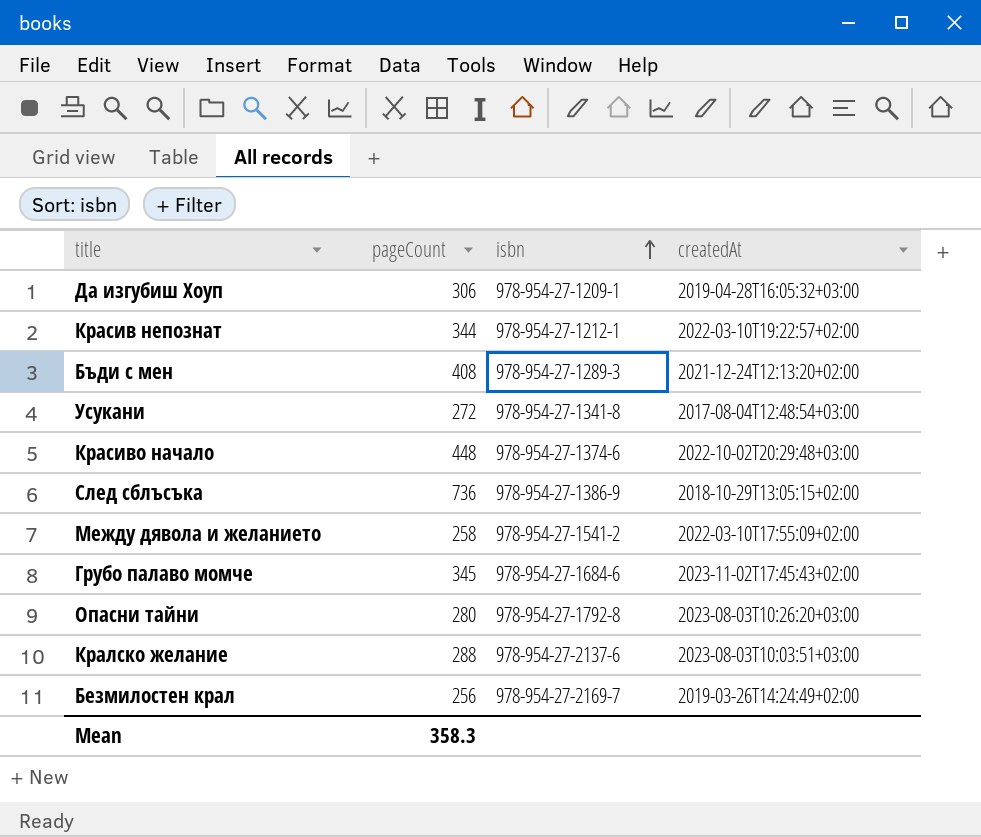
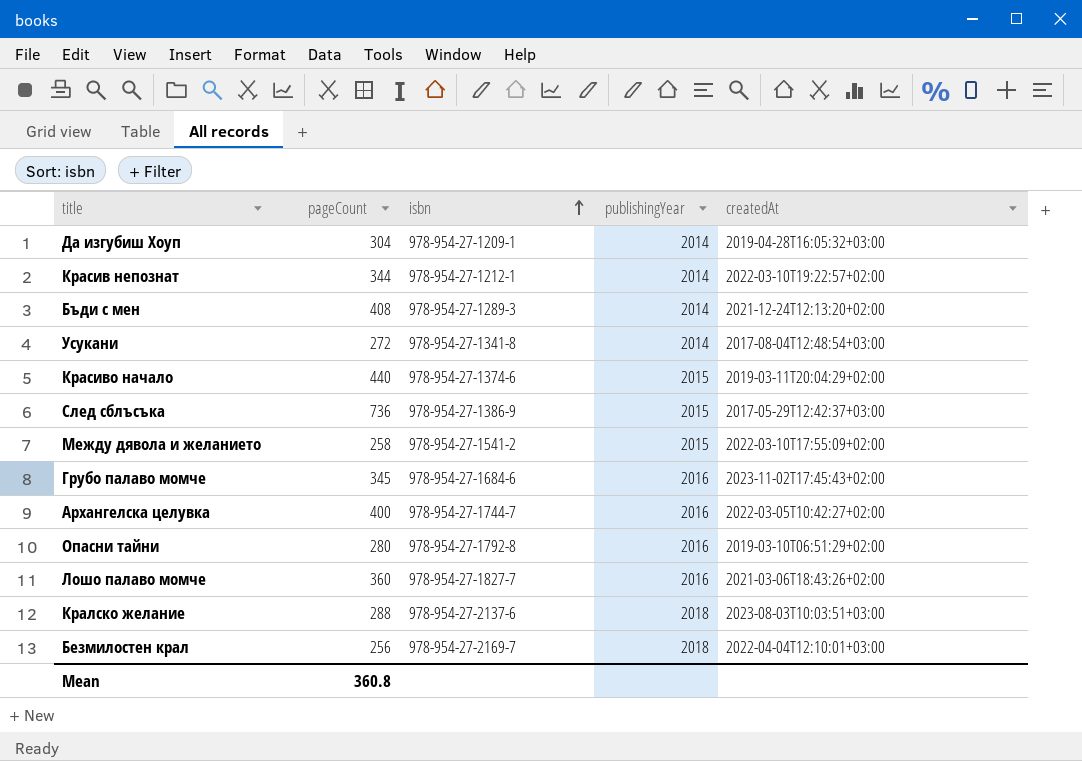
column publishingYear | position: none -> 4
Да изгубиш Хоуп | pageCount: 306 -> 304
Красиво начало | pageCount: 448 -> 440
Красиво начало | createdAt: 2022-10-02T20:29:48+03:00 -> 2019-03-11T20:04:29+02:00
След сблъсъка | createdAt: 2018-10-29T13:05:15+02:00 -> 2017-05-29T12:42:37+03:00
row Архангелска целувка: none -> 400 | 978-954-27-1744-7 | 2016 | 2022-03-05T10:42:27+02:00
Опасни тайни | createdAt: 2023-08-03T10:26:20+03:00 -> 2019-03-10T06:51:29+02:00
row Лошо палаво момче: none -> 360 | 978-954-27-1827-7 | 2016 | 2021-03-06T18:43:26+02:00
Безмилостен крал | createdAt: 2019-03-26T14:24:49+02:00 -> 2022-04-04T12:10:01+03:00
Mean | pageCount: 358.3 -> 360.8

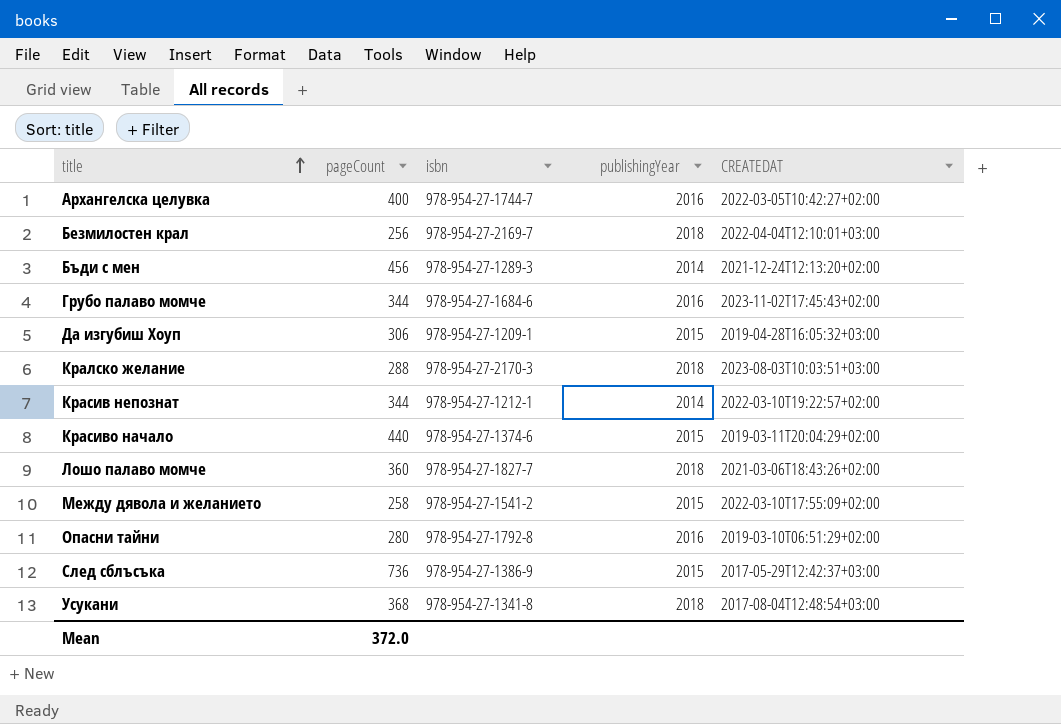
row order: isbn ascending -> title ascending
column name: createdAt -> CREATEDAT
Бъди с мен | pageCount: 408 -> 456
Грубо палаво момче | pageCount: 345 -> 344
Да изгубиш Хоуп | pageCount: 304 -> 306
Да изгубиш Хоуп | publishingYear: 2014 -> 2015
Кралско желание | isbn: 978-954-27-2137-6 -> 978-954-27-2170-3
Лошо палаво момче | publishingYear: 2016 -> 2018
Усукани | pageCount: 272 -> 368
Усукани | publishingYear: 2014 -> 2018
Mean | pageCount: 360.8 -> 372.0

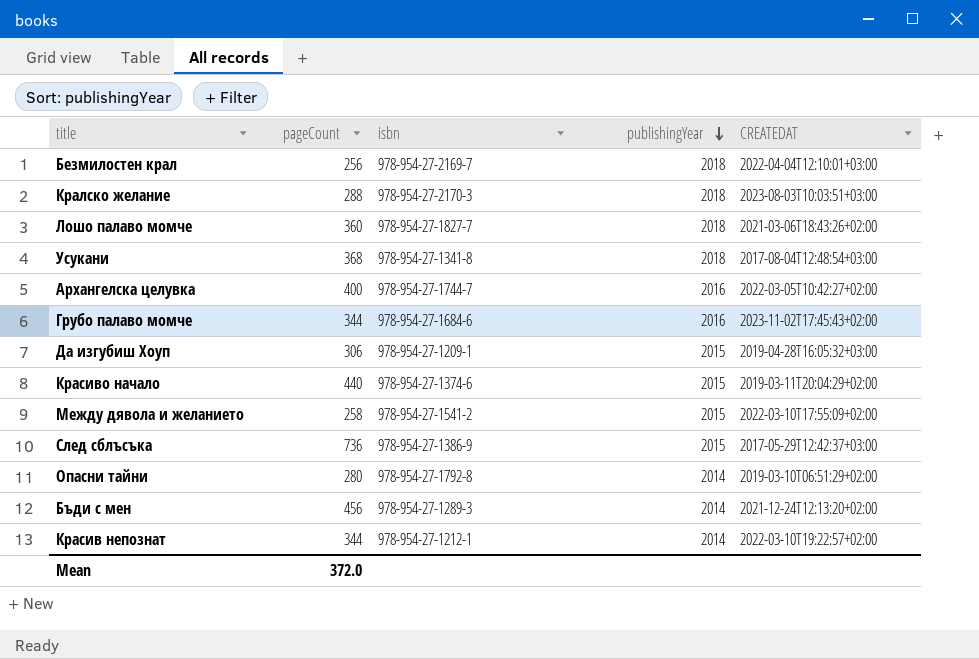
row order: title ascending -> publishingYear descending
Опасни тайни | publishingYear: 2016 -> 2014

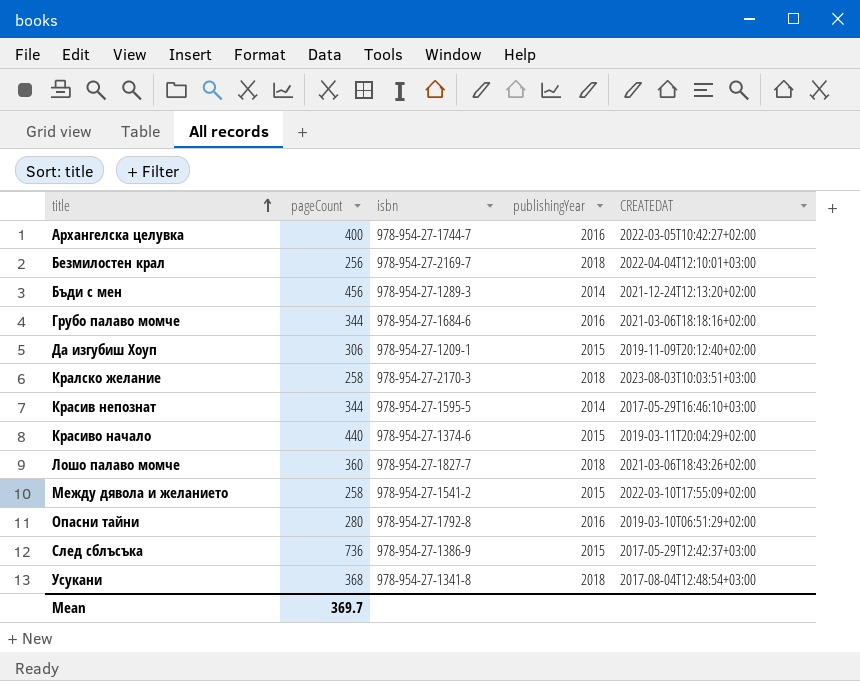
row order: publishingYear descending -> title ascending
Грубо палаво момче | CREATEDAT: 2023-11-02T17:45:43+02:00 -> 2021-03-06T18:18:16+02:00
Да изгубиш Хоуп | CREATEDAT: 2019-04-28T16:05:32+03:00 -> 2019-11-09T20:12:40+02:00
Кралско желание | pageCount: 288 -> 258
Красив непознат | isbn: 978-954-27-1212-1 -> 978-954-27-1595-5
Красив непознат | CREATEDAT: 2022-03-10T19:22:57+02:00 -> 2017-05-29T16:46:10+03:00
Опасни тайни | publishingYear: 2014 -> 2016
Mean | pageCount: 372.0 -> 369.7

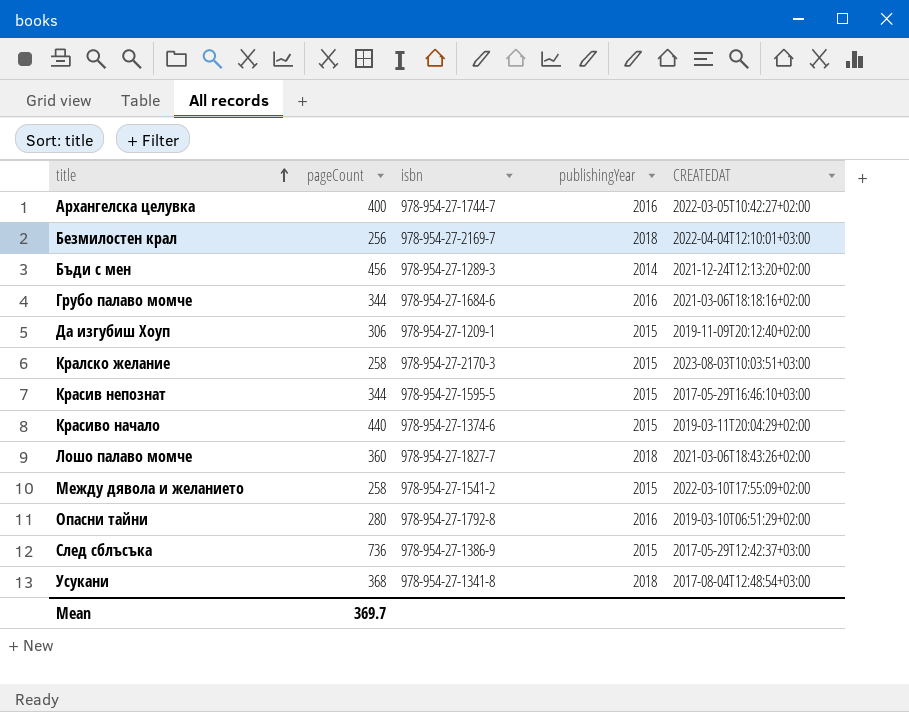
Кралско желание | publishingYear: 2018 -> 2015
Красив непознат | publishingYear: 2014 -> 2015

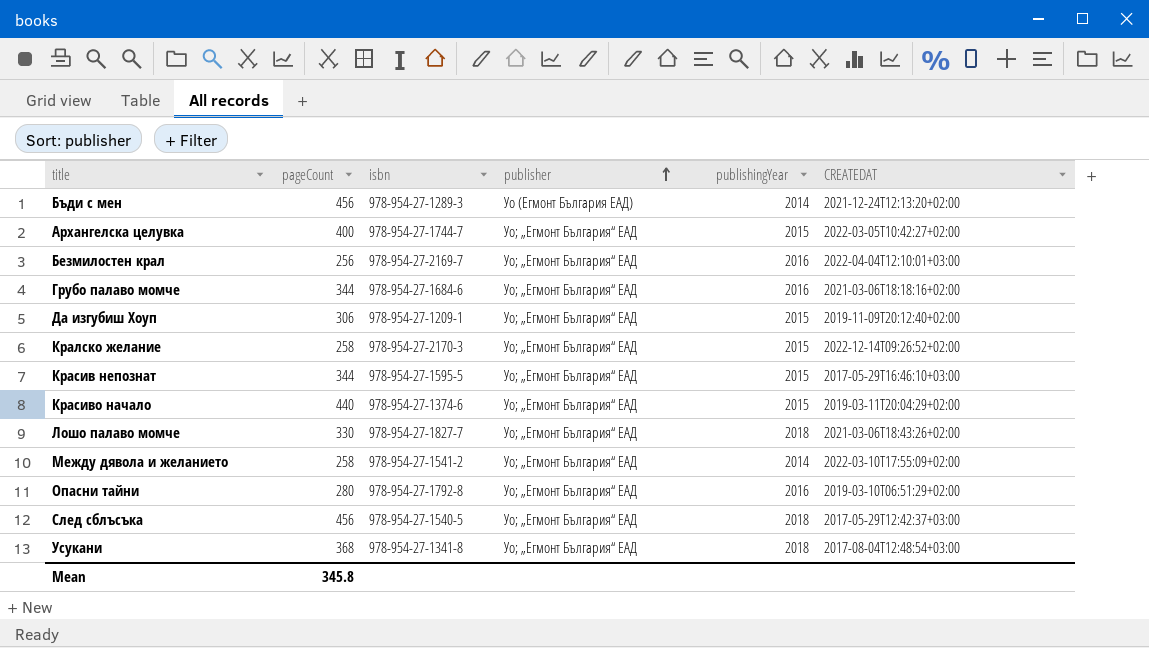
row order: title ascending -> publisher ascending
column publisher | position: none -> 4
Архангелска целувка | publishingYear: 2016 -> 2015
Безмилостен крал | publishingYear: 2018 -> 2016
Кралско желание | CREATEDAT: 2023-08-03T10:03:51+03:00 -> 2022-12-14T09:26:52+02:00
Лошо палаво момче | pageCount: 360 -> 330
Между дявола и желанието | publishingYear: 2015 -> 2014
След сблъсъка | pageCount: 736 -> 456
След сблъсъка | isbn: 978-954-27-1386-9 -> 978-954-27-1540-5
След сблъсъка | publishingYear: 2015 -> 2018
Mean | pageCount: 369.7 -> 345.8

